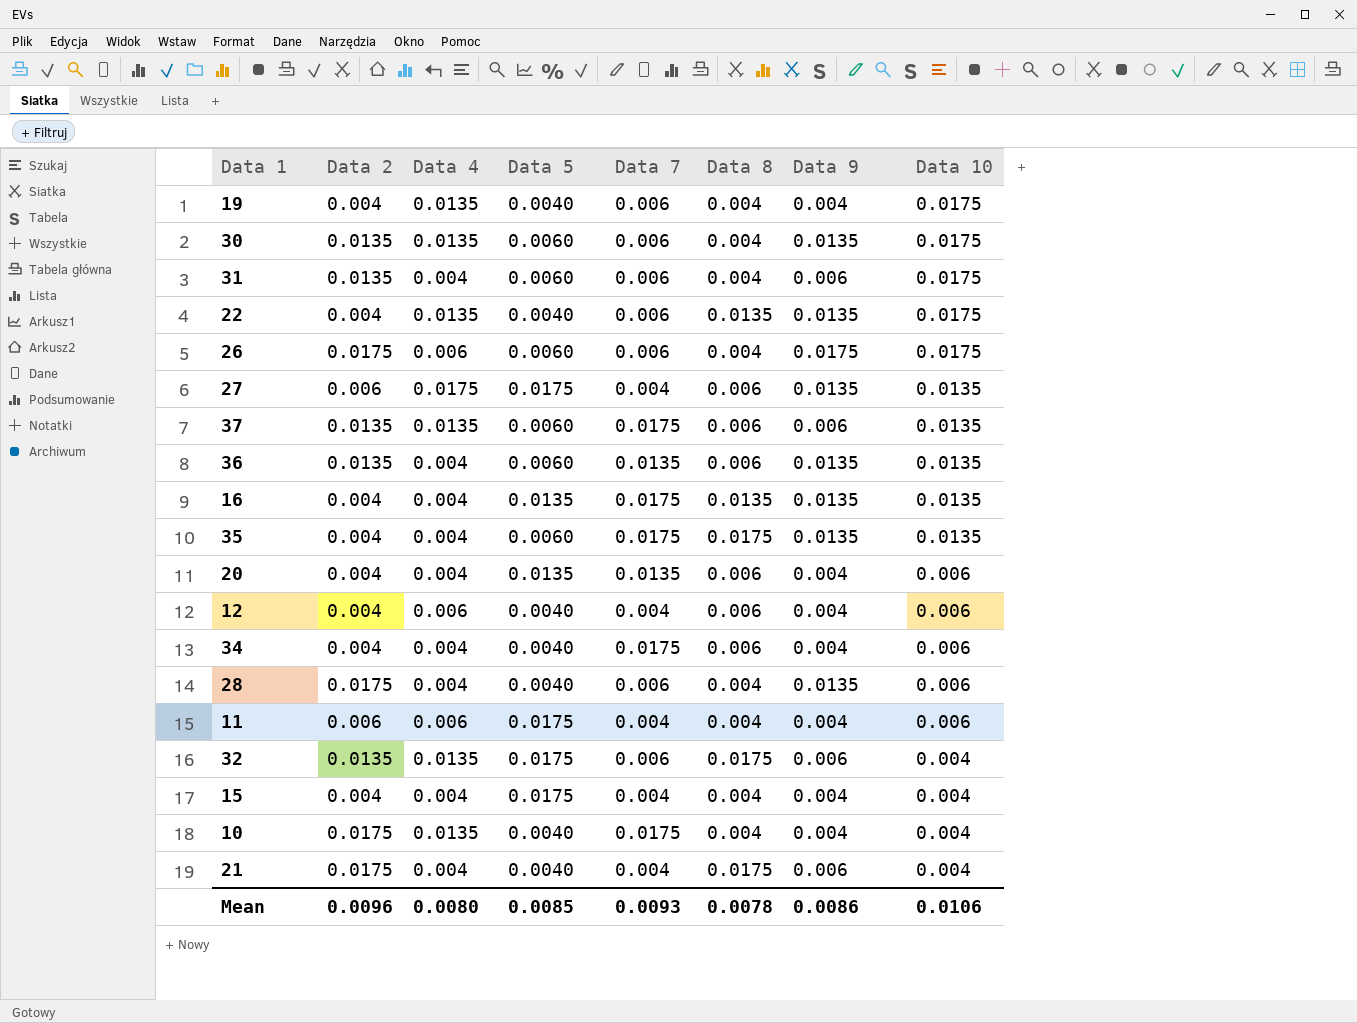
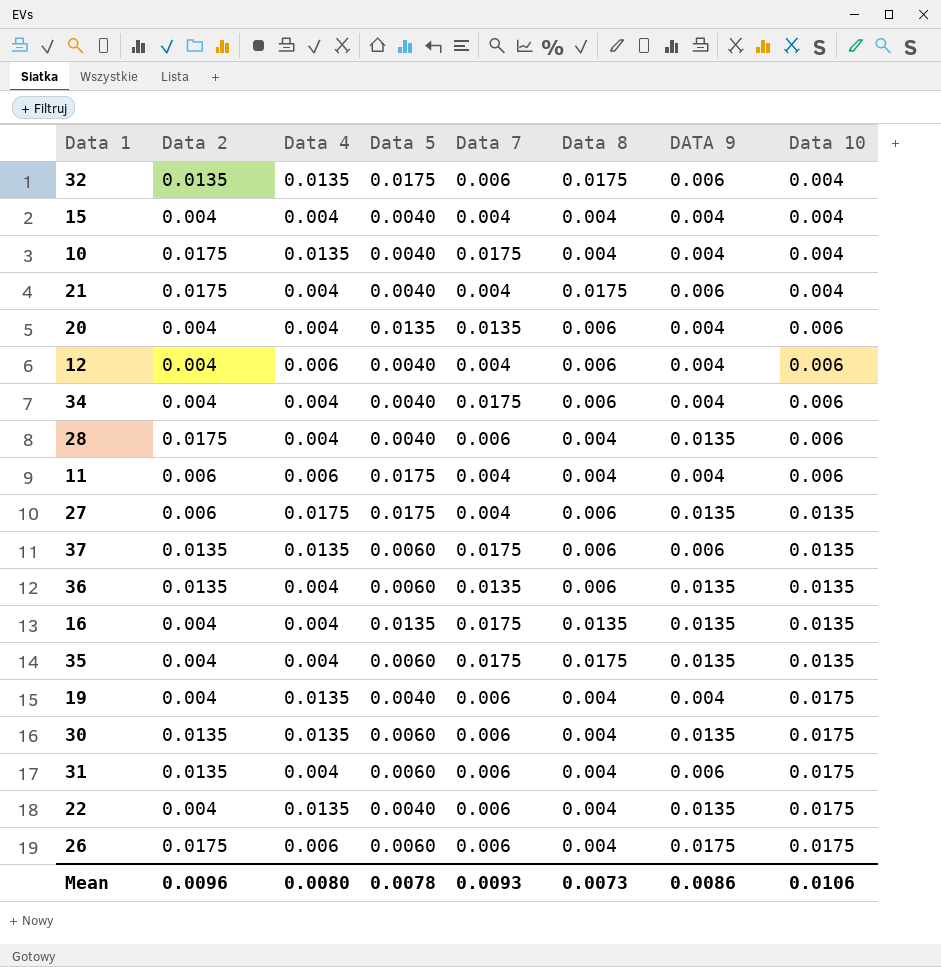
row order: Data 10 descending -> Data 10 ascending
column name: Data 9 -> DATA 9
15 | Data 5: 0.0175 -> 0.0040
22 | Data 8: 0.0135 -> 0.004
Mean | Data 5: 0.0085 -> 0.0078
Mean | Data 8: 0.0078 -> 0.0073

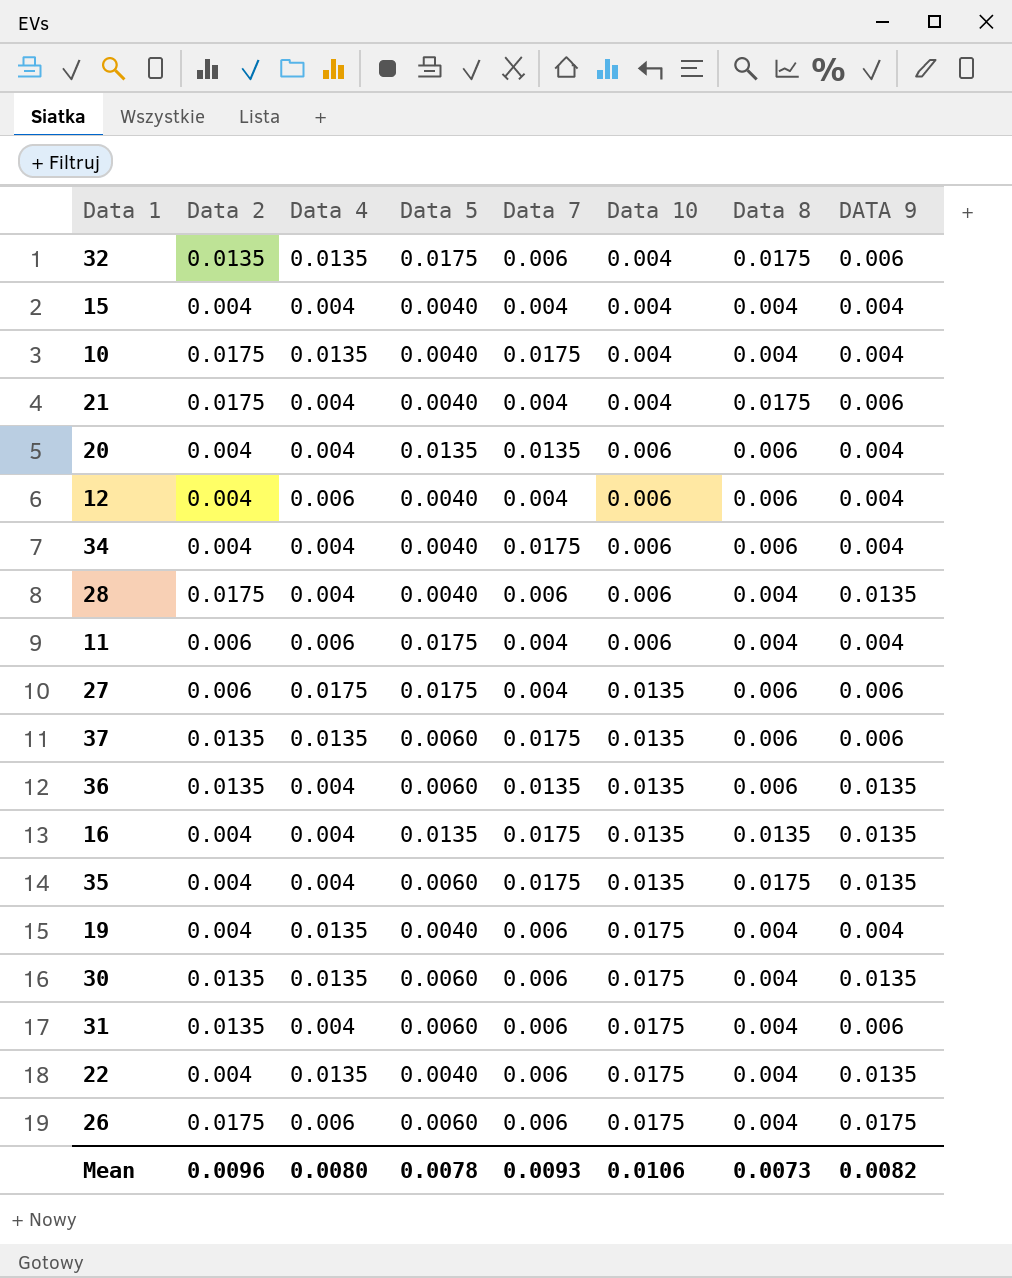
column Data 10 | position: 8 -> 6
27 | DATA 9: 0.0135 -> 0.006
Mean | DATA 9: 0.0086 -> 0.0082

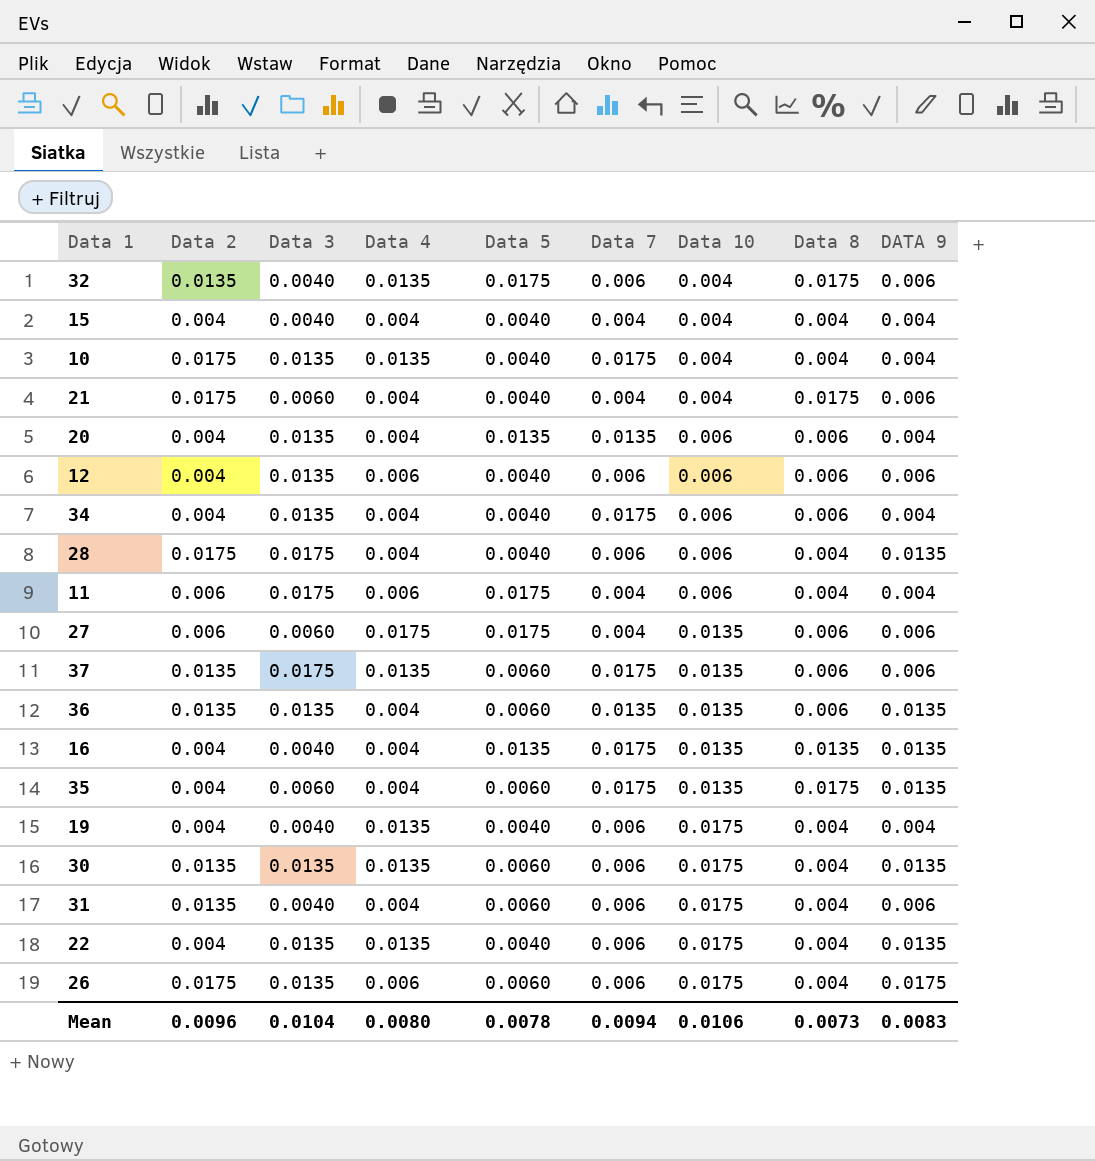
column Data 3 | position: none -> 3
12 | Data 7: 0.004 -> 0.006
12 | DATA 9: 0.004 -> 0.006
Mean | Data 7: 0.0093 -> 0.0094
Mean | DATA 9: 0.0082 -> 0.0083

